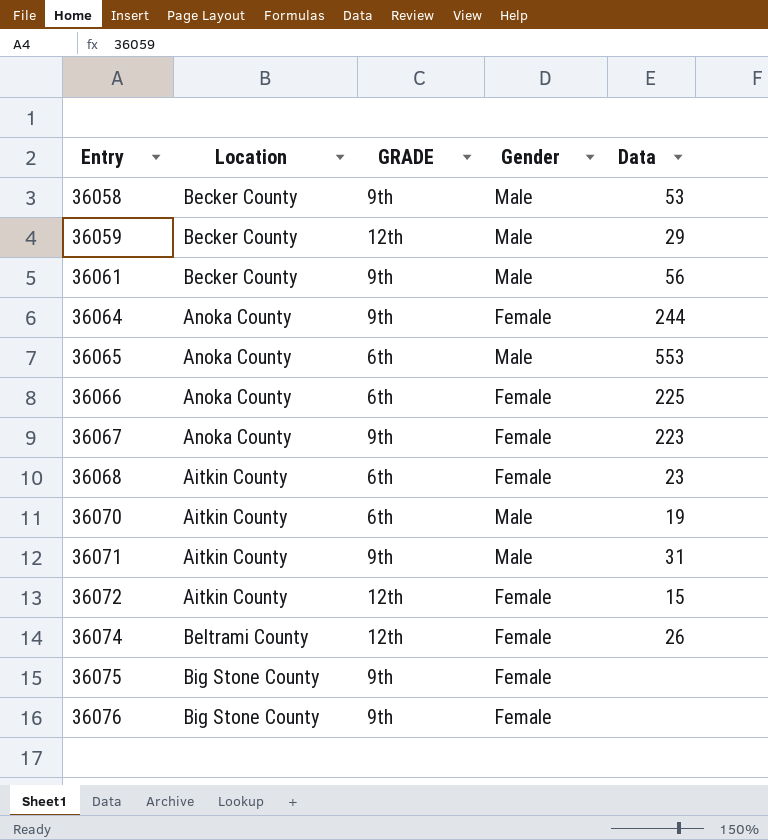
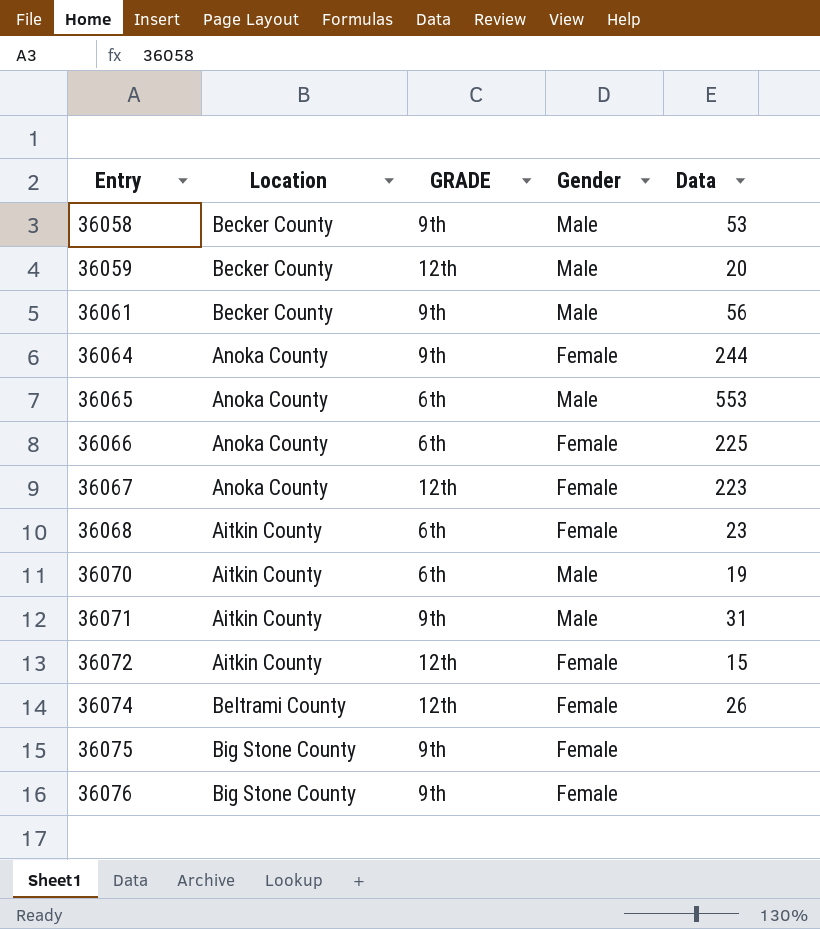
36059 | Data: 29 -> 20
36067 | GRADE: 9th -> 12th

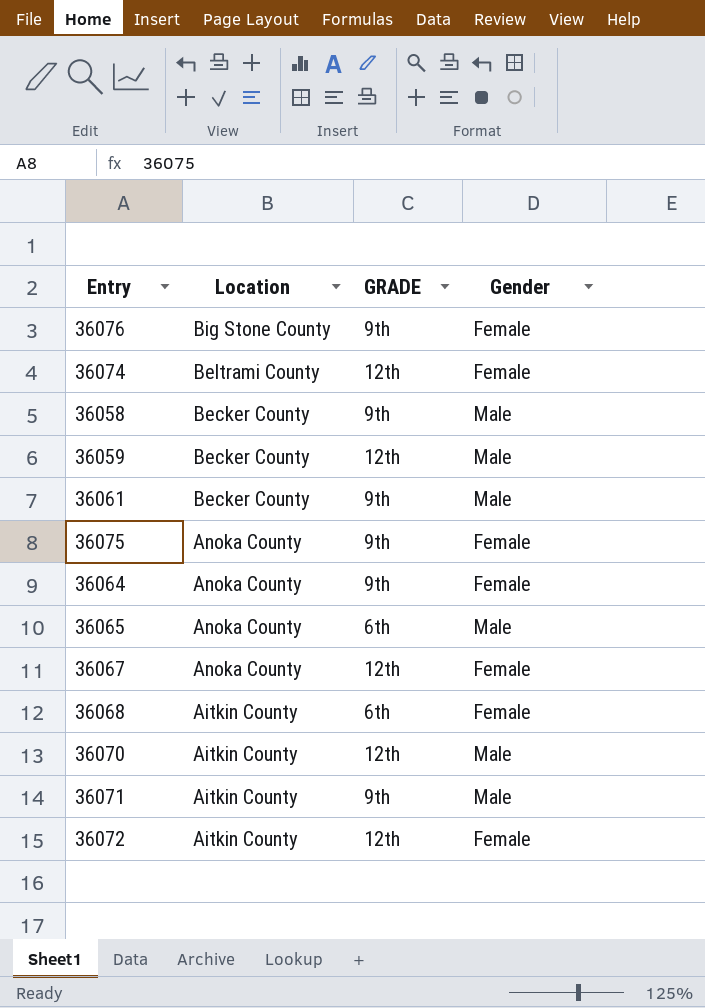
row order: Entry ascending -> Location descending
column Data | position: 5 -> none
row 36066: Anoka County | 6th | Female | 225 -> none
36075 | Location: Big Stone County -> Anoka County
36070 | GRADE: 6th -> 12th

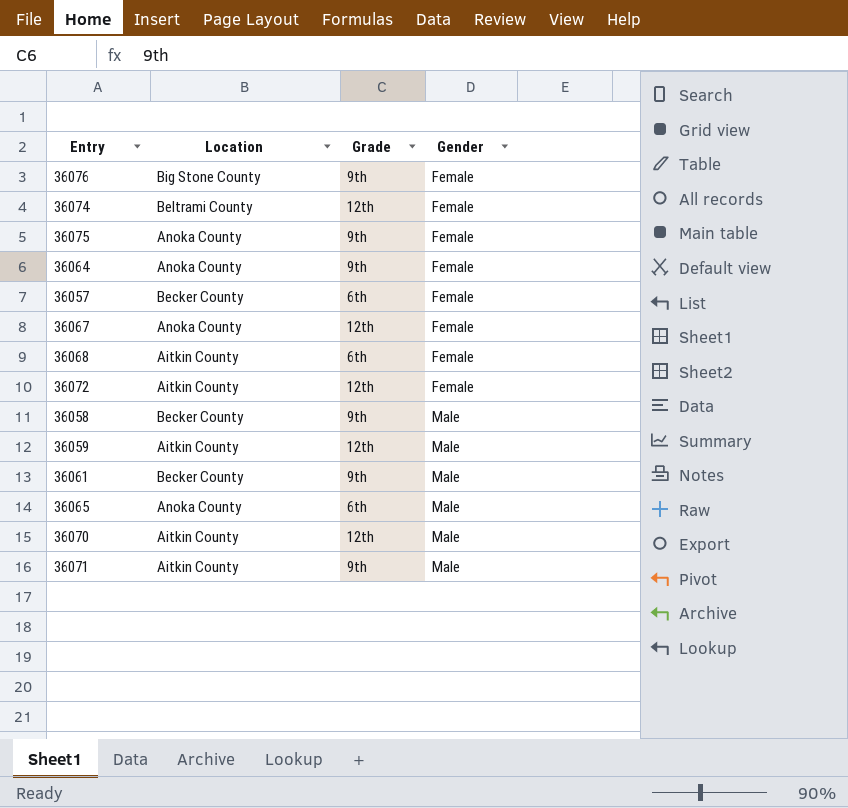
row order: Location descending -> Gender ascending
column name: GRADE -> Grade
row 36057: none -> Becker County | 6th | Female
36059 | Location: Becker County -> Aitkin County

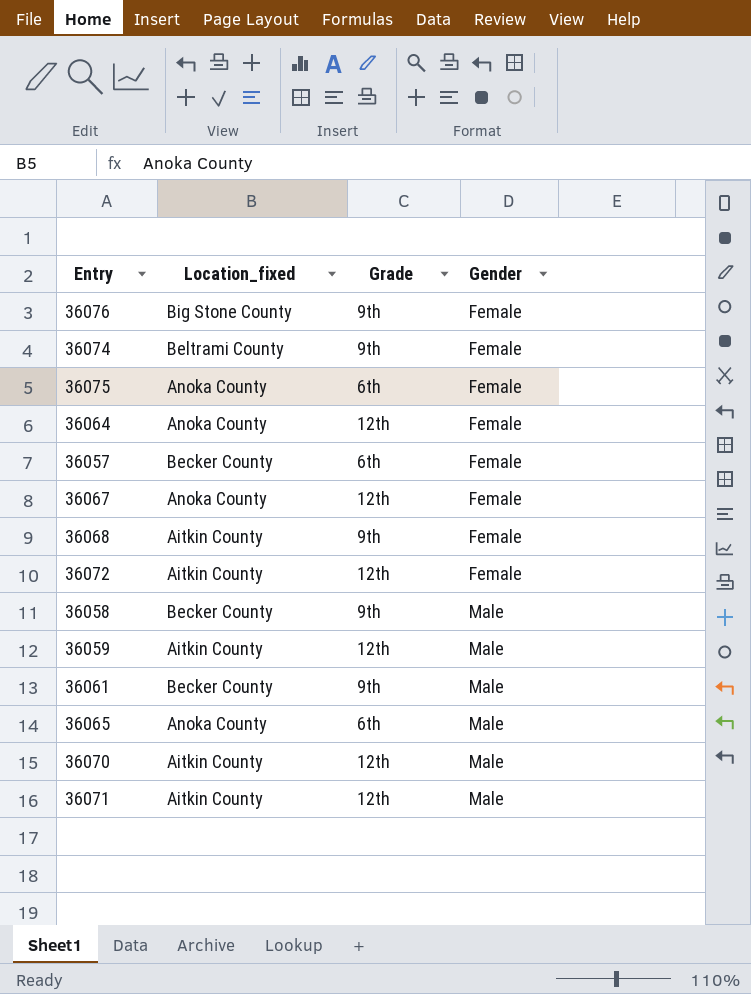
column name: Location -> Location_fixed
36074 | Grade: 12th -> 9th
36075 | Grade: 9th -> 6th
36064 | Grade: 9th -> 12th
36068 | Grade: 6th -> 9th
36071 | Grade: 9th -> 12th

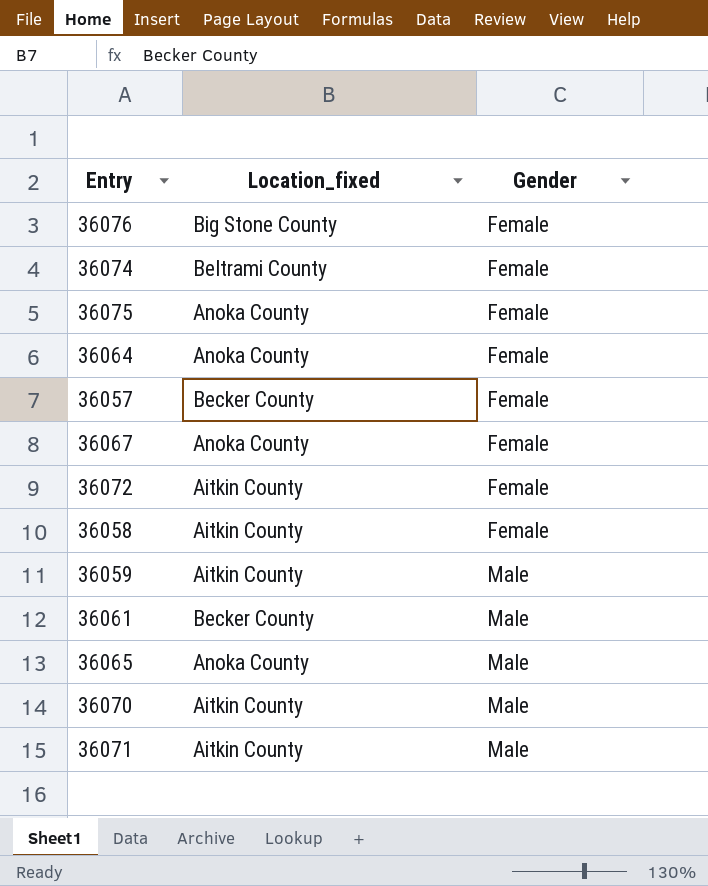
column Grade | position: 3 -> none
row 36068: Aitkin County | 9th | Female -> none
36058 | Location_fixed: Becker County -> Aitkin County
36058 | Gender: Male -> Female

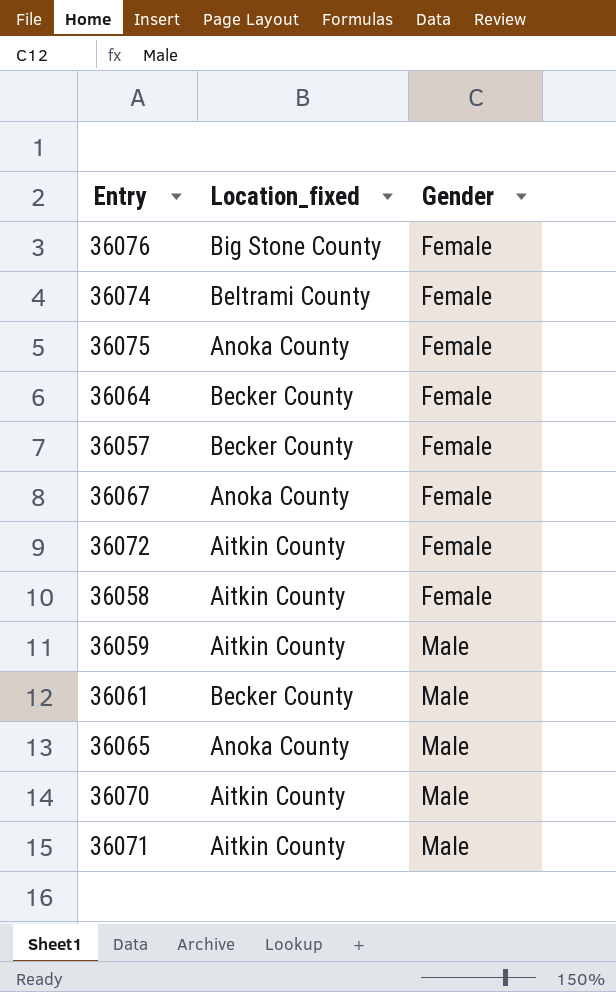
36064 | Location_fixed: Anoka County -> Becker County

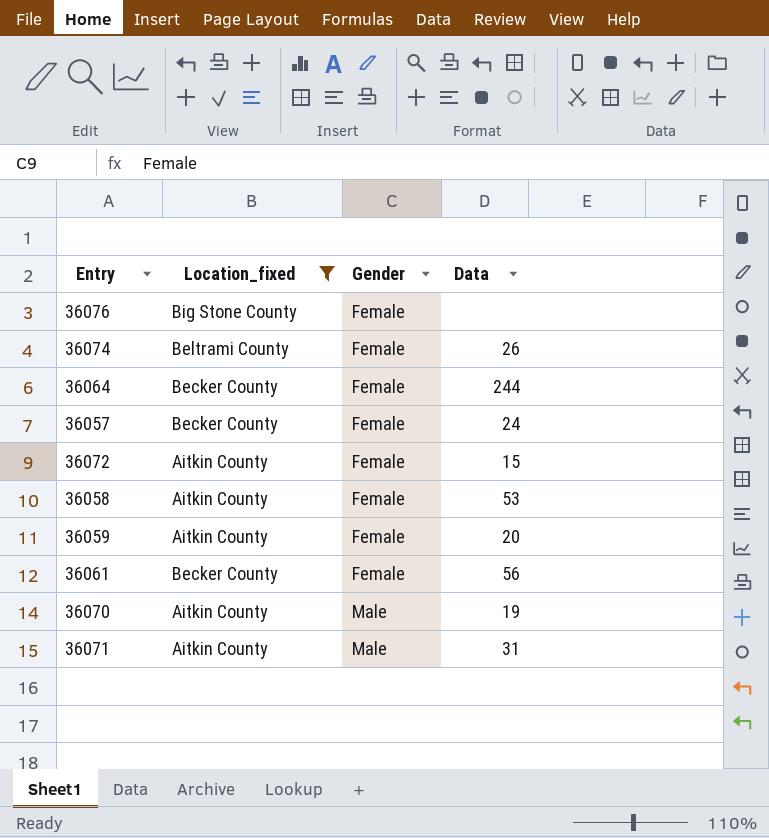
filter: none -> Location_fixed != Anoka County
column Data | position: none -> 4
36059 | Gender: Male -> Female
36061 | Gender: Male -> Female

